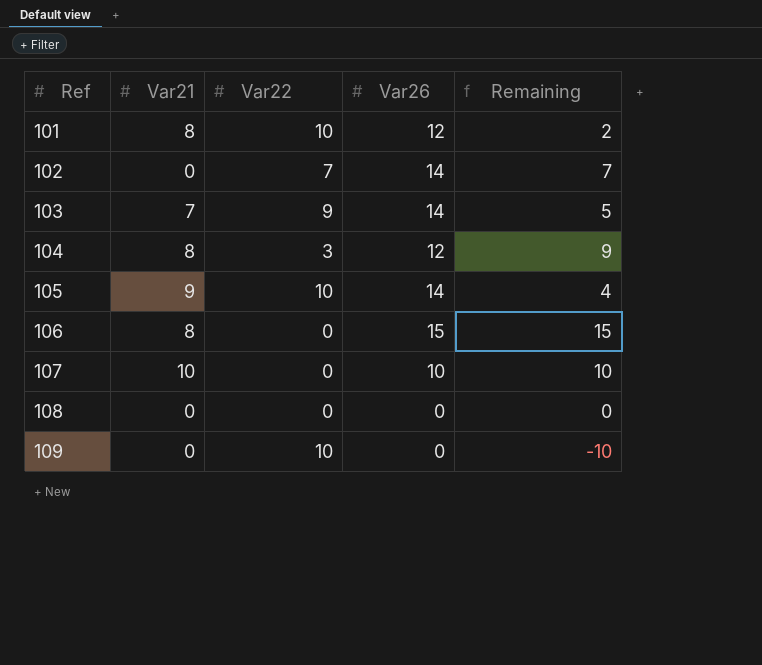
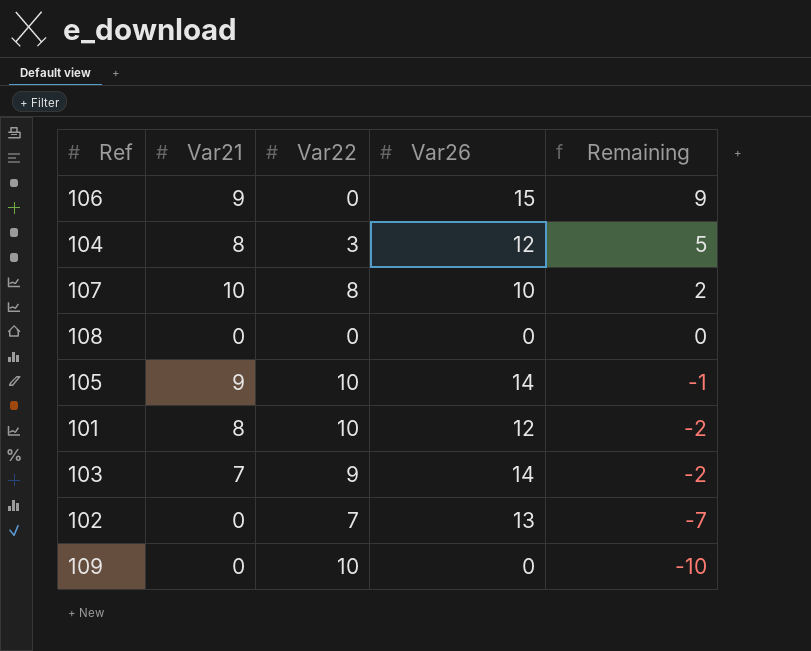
row order: Ref ascending -> Remaining descending
column Remaining | formula: [Var26] - [Var22] -> [Var21] - [Var22]
106 | Var21: 8 -> 9
107 | Var22: 0 -> 8
102 | Var26: 14 -> 13

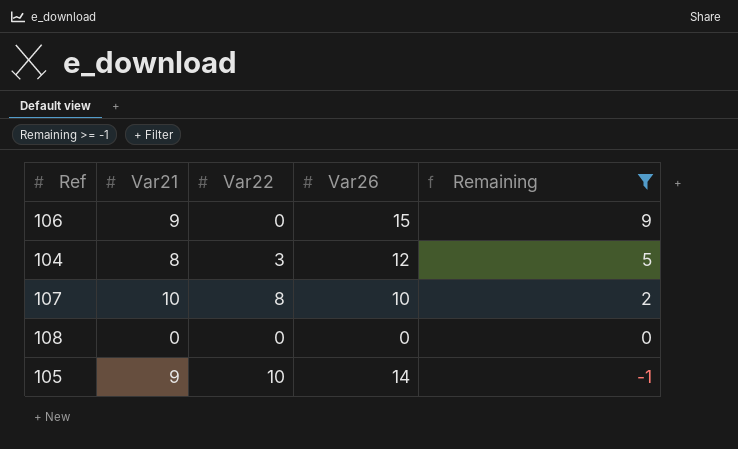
filter: none -> Remaining >= -1

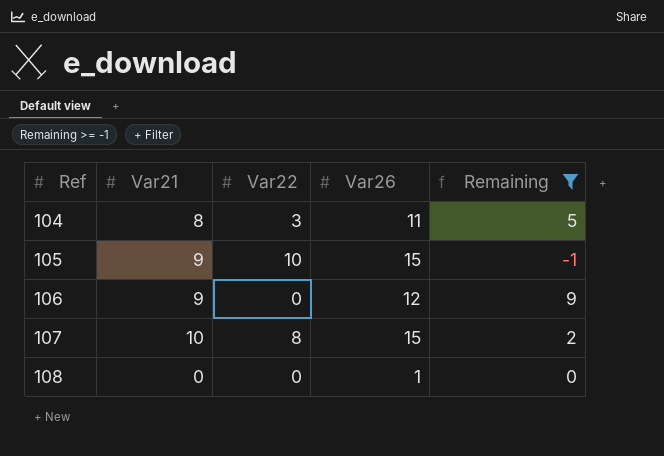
row order: Remaining descending -> Ref ascending
104 | Var26: 12 -> 11
105 | Var26: 14 -> 15
106 | Var26: 15 -> 12
107 | Var26: 10 -> 15
108 | Var26: 0 -> 1

